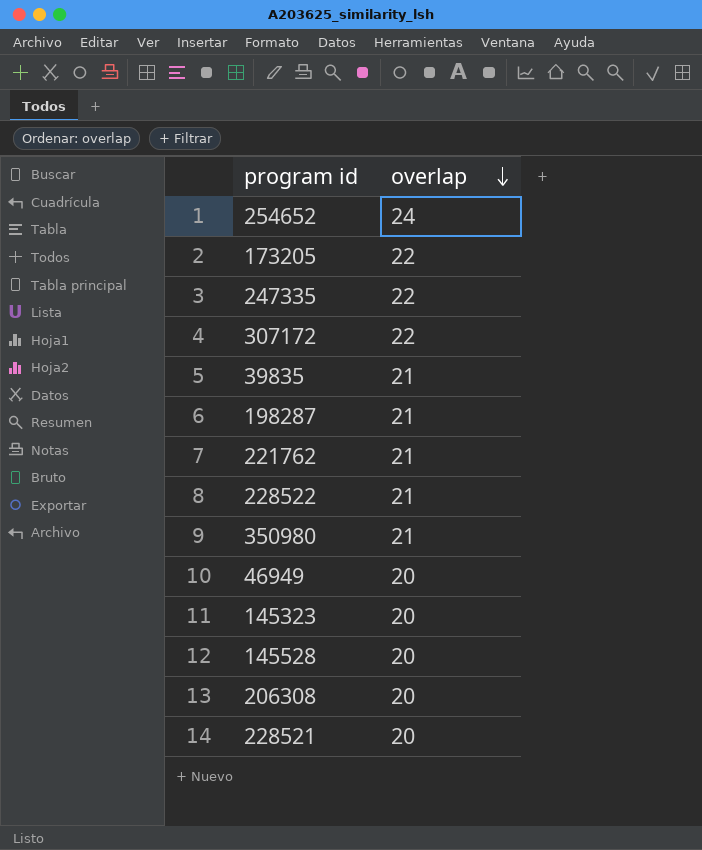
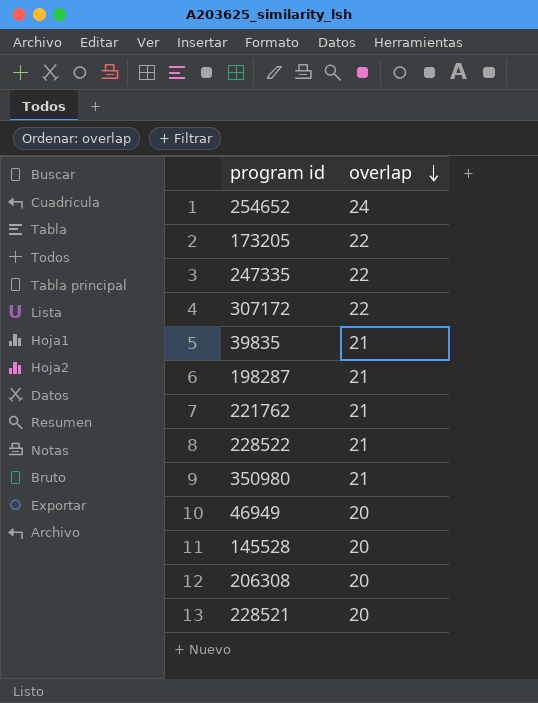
row 145323: 20 -> none

